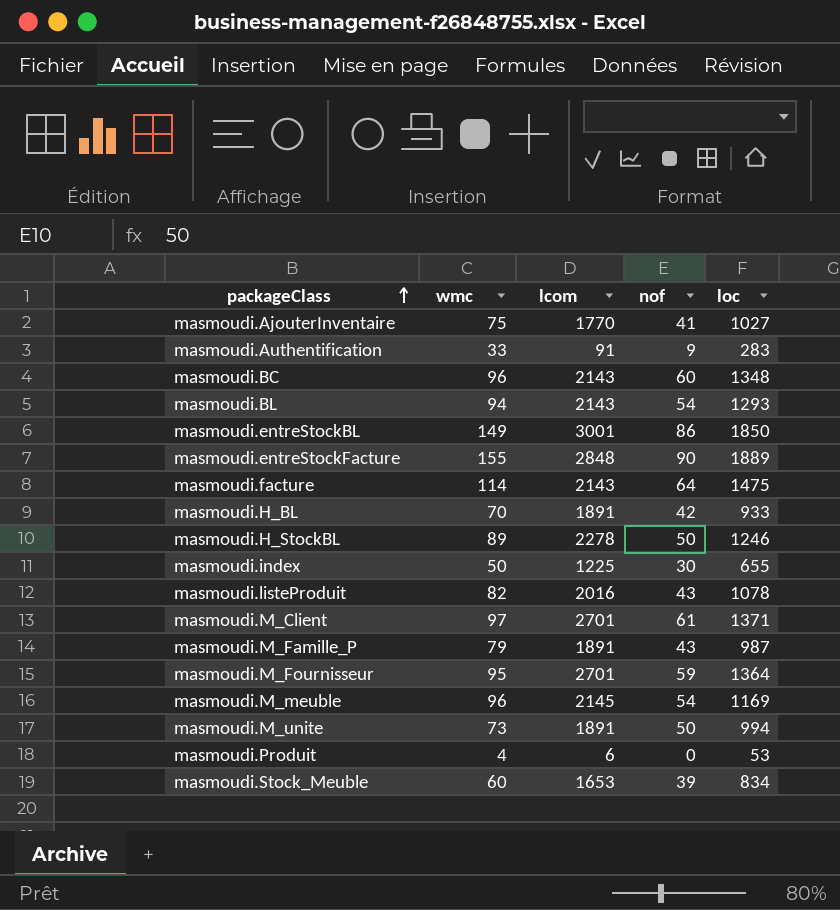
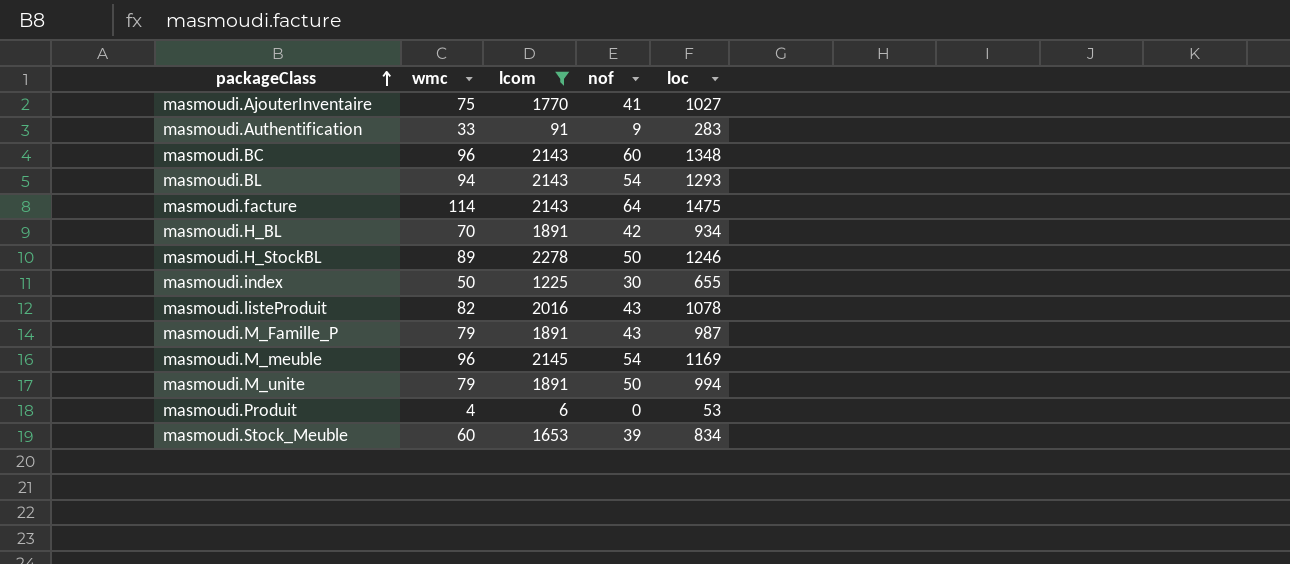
filter: none -> lcom <= 2278
masmoudi.H_BL | loc: 933 -> 934
masmoudi.M_unite | wmc: 73 -> 79

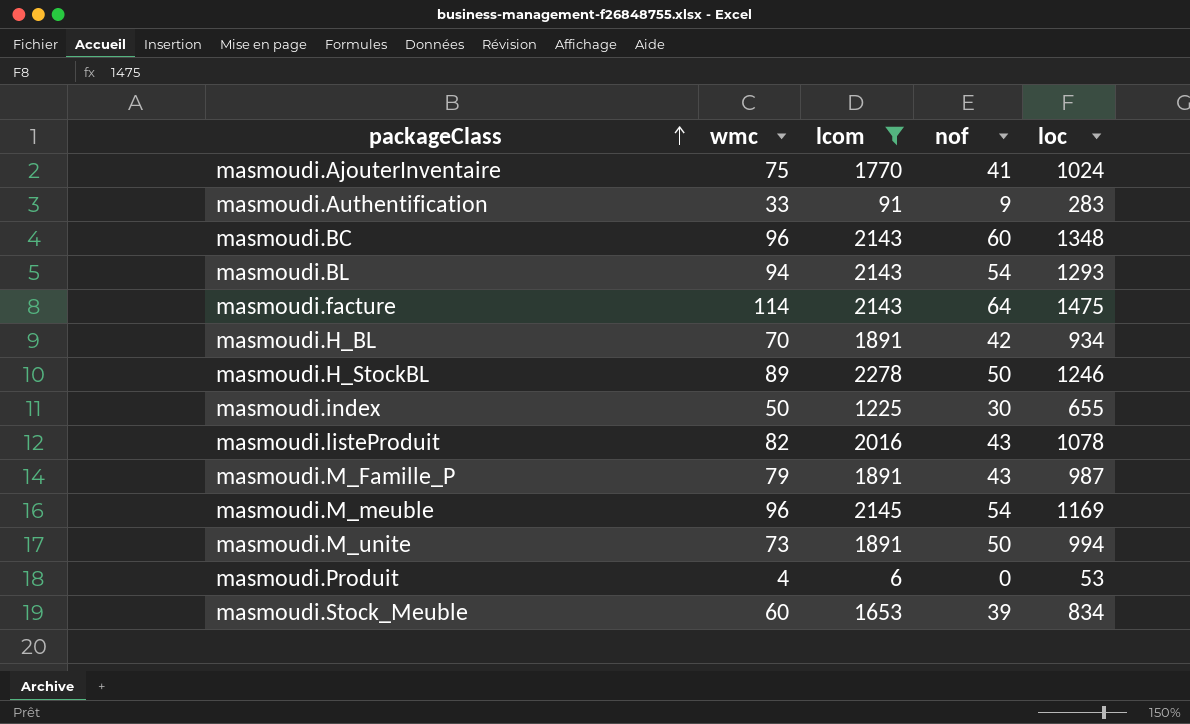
masmoudi.AjouterInventaire | loc: 1027 -> 1024
masmoudi.M_unite | wmc: 79 -> 73

